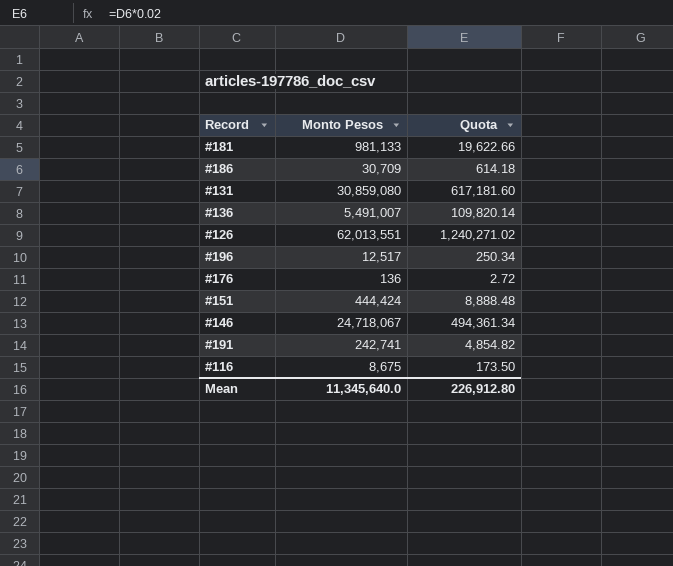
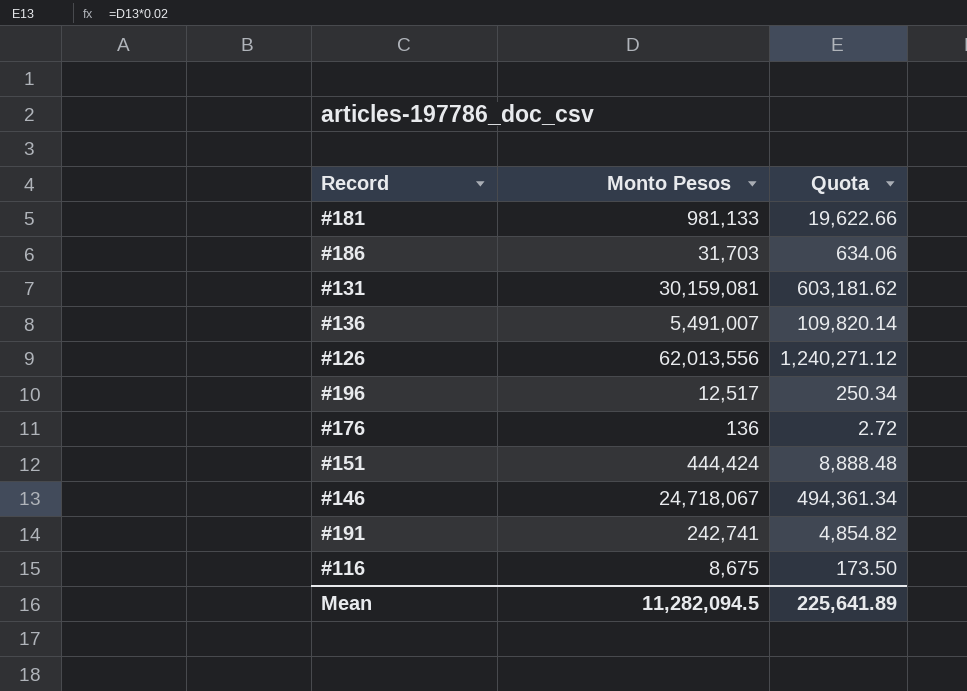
#186 | Monto Pesos: 30,709 -> 31,703
#186 | Quota: 614.18 -> 634.06
#131 | Monto Pesos: 30,859,080 -> 30,159,081
#131 | Quota: 617,181.60 -> 603,181.62
#126 | Monto Pesos: 62,013,551 -> 62,013,556
#126 | Quota: 1,240,271.02 -> 1,240,271.12
Mean | Monto Pesos: 11,345,640.0 -> 11,282,094.5
Mean | Quota: 226,912.80 -> 225,641.89

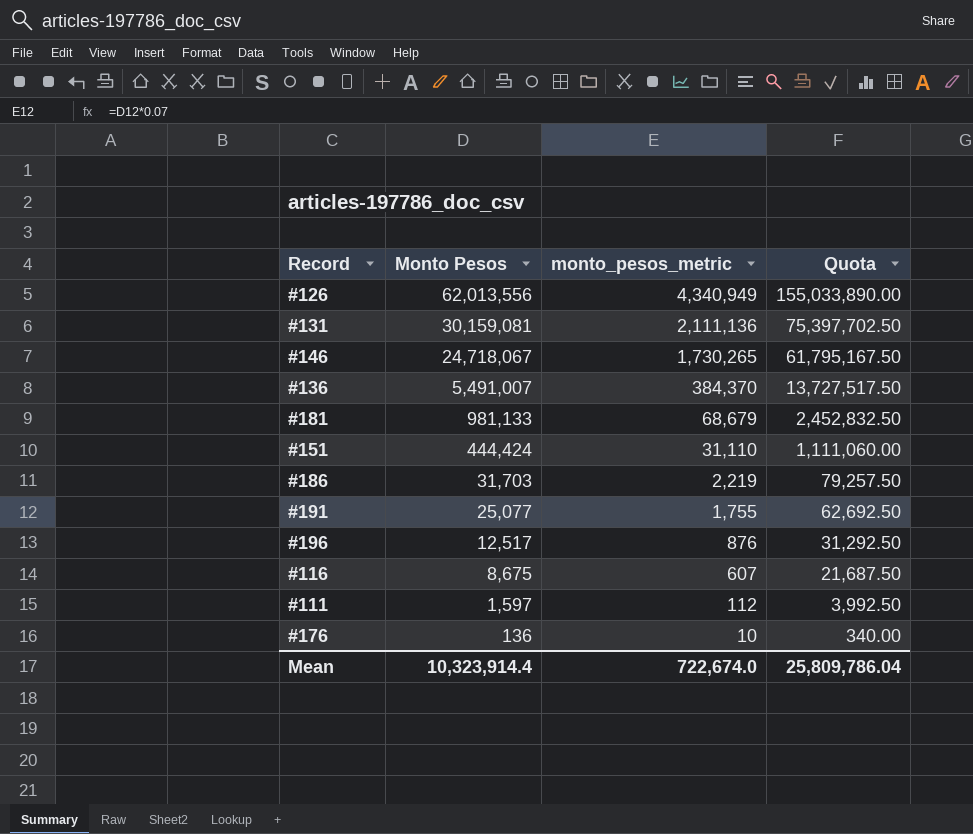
row order: none -> Monto Pesos descending
column monto_pesos_metric | formula: none -> [Monto Pesos] * 0.07
column Quota | formula: [Monto Pesos] * 0.02 -> [Monto Pesos] * 2.5
#191 | Monto Pesos: 242,741 -> 25,077
row #111: none -> 1,597 | 112 | 3,992.50
Mean | Monto Pesos: 11,282,094.5 -> 10,323,914.4
Mean | Quota: 225,641.89 -> 25,809,786.04

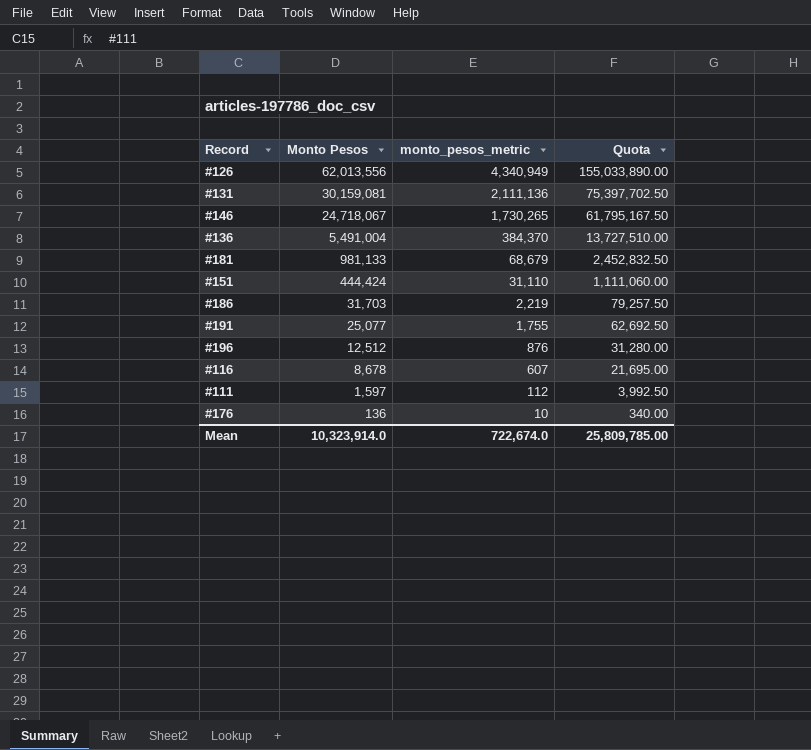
#136 | Monto Pesos: 5,491,007 -> 5,491,004
#136 | Quota: 13,727,517.50 -> 13,727,510.00
#196 | Monto Pesos: 12,517 -> 12,512
#196 | Quota: 31,292.50 -> 31,280.00
#116 | Monto Pesos: 8,675 -> 8,678
#116 | Quota: 21,687.50 -> 21,695.00
Mean | Monto Pesos: 10,323,914.4 -> 10,323,914.0
Mean | Quota: 25,809,786.04 -> 25,809,785.00

